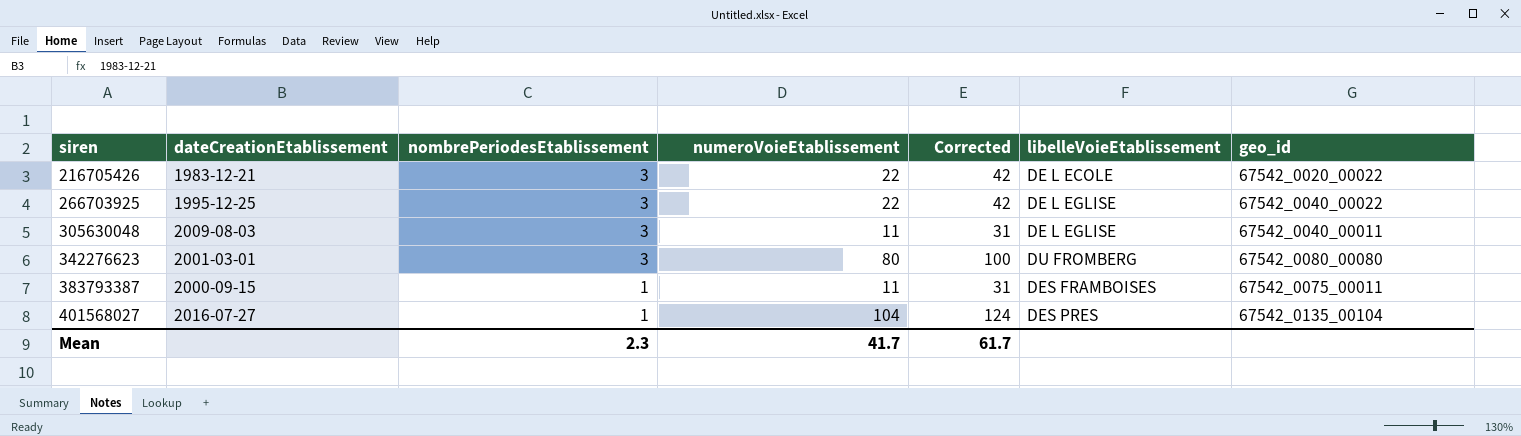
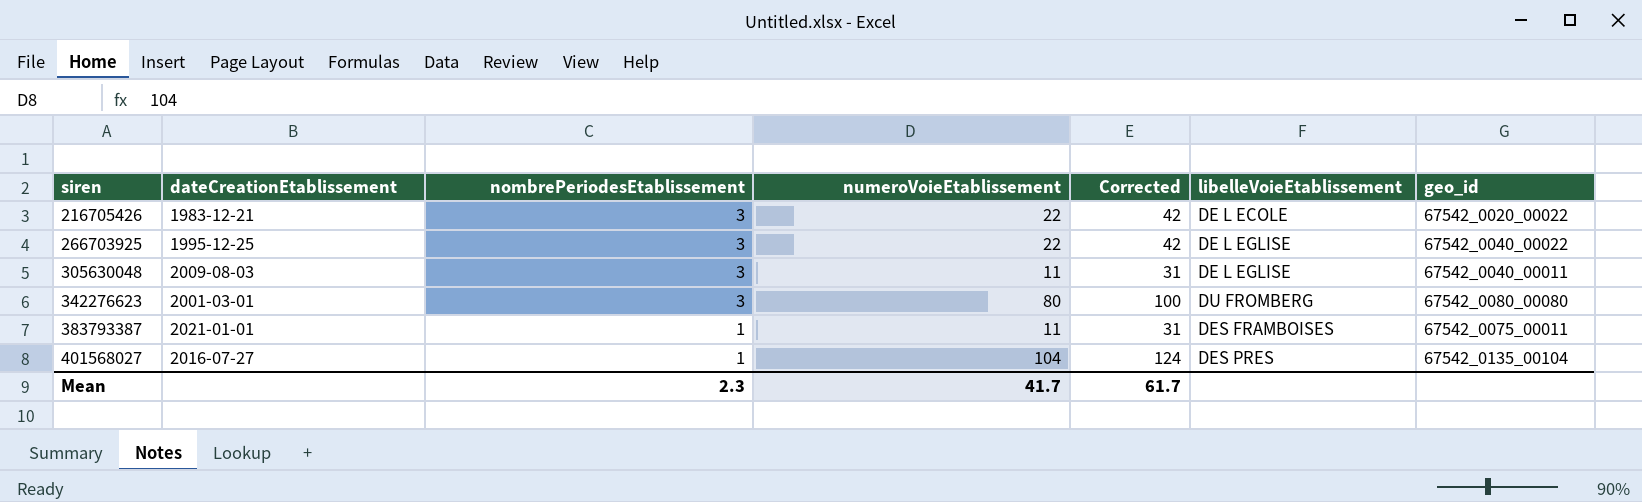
383793387 | dateCreationEtablissement: 2000-09-15 -> 2021-01-01

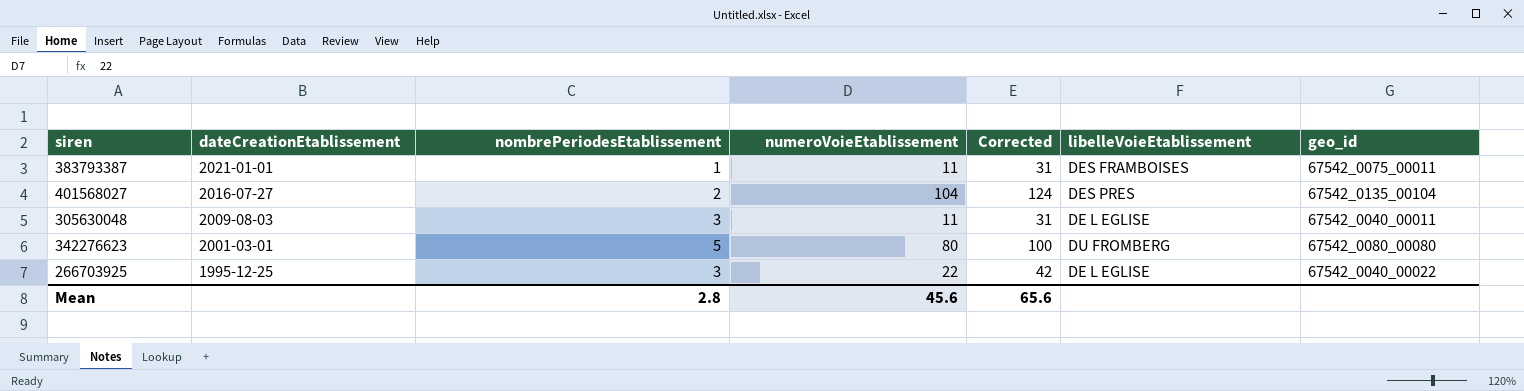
row order: siren ascending -> dateCreationEtablissement descending
row 216705426: 1983-12-21 | 3 | 22 | 42 | DE L ECOLE | 67542_0020_00022 -> none
401568027 | nombrePeriodesEtablissement: 1 -> 2
342276623 | nombrePeriodesEtablissement: 3 -> 5
Mean | nombrePeriodesEtablissement: 2.3 -> 2.8
Mean | numeroVoieEtablissement: 41.7 -> 45.6
Mean | Corrected: 61.7 -> 65.6

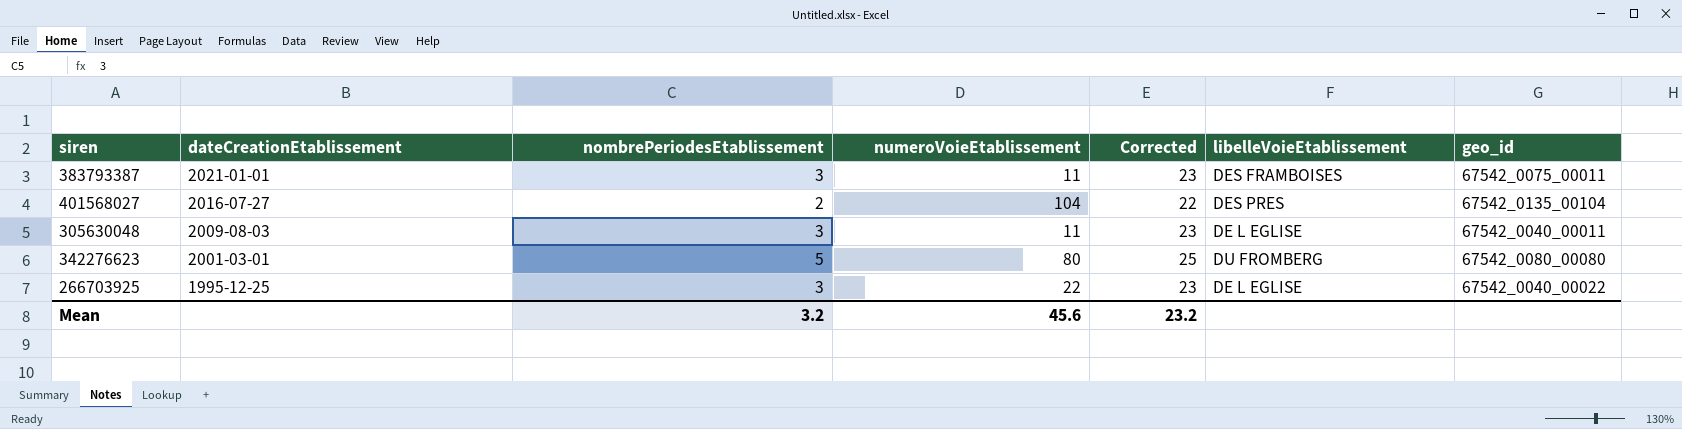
column Corrected | formula: [numeroVoieEtablissement] + 20 -> [nombrePeriodesEtablissement] + 20
383793387 | nombrePeriodesEtablissement: 1 -> 3
Mean | nombrePeriodesEtablissement: 2.8 -> 3.2
Mean | Corrected: 65.6 -> 23.2

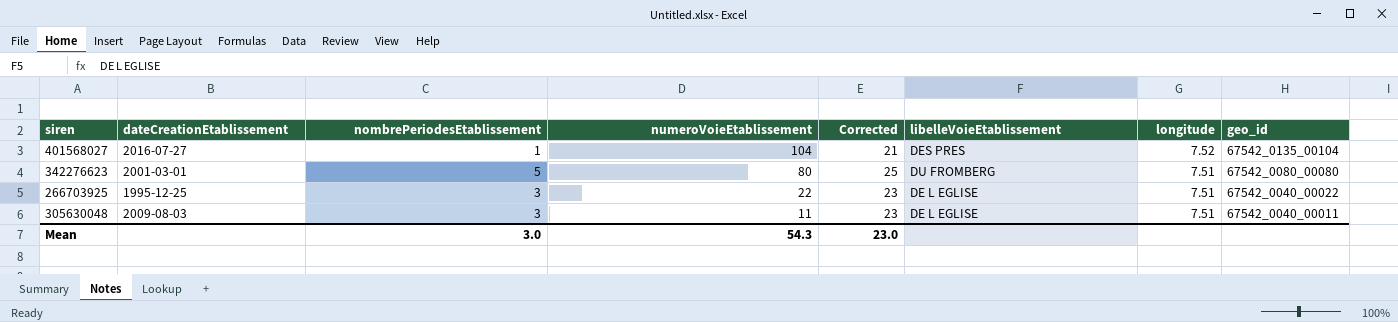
row order: dateCreationEtablissement descending -> numeroVoieEtablissement descending
column longitude | position: none -> 7
row 383793387: 2021-01-01 | 3 | 11 | 23 | DES FRAMBOISES | 67542_0075_00011 -> none
401568027 | nombrePeriodesEtablissement: 2 -> 1
401568027 | Corrected: 22 -> 21
Mean | nombrePeriodesEtablissement: 3.2 -> 3.0
Mean | numeroVoieEtablissement: 45.6 -> 54.3
Mean | Corrected: 23.2 -> 23.0

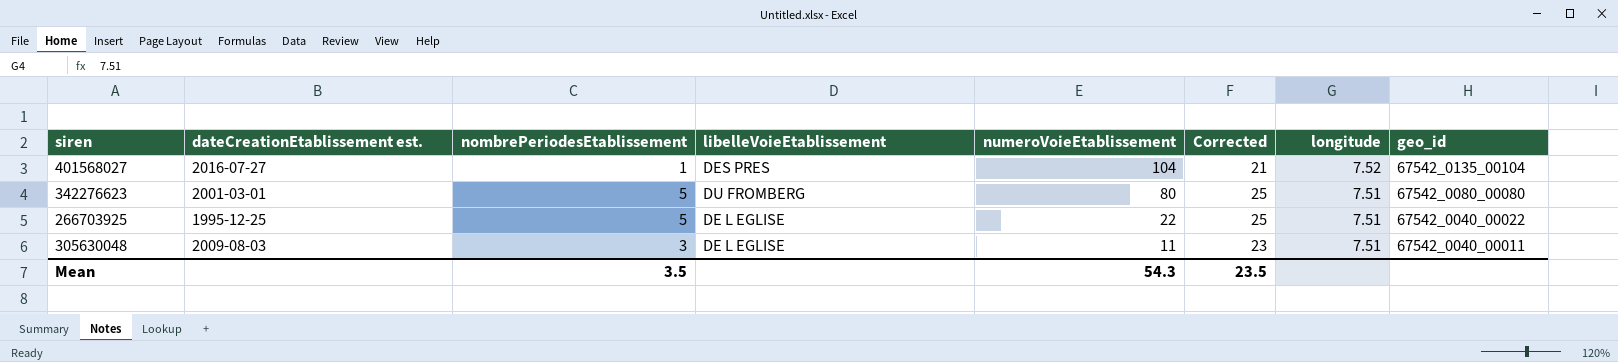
column name: dateCreationEtablissement -> dateCreationEtablissement est.
column libelleVoieEtablissement | position: 6 -> 4
266703925 | nombrePeriodesEtablissement: 3 -> 5
266703925 | Corrected: 23 -> 25
Mean | nombrePeriodesEtablissement: 3.0 -> 3.5
Mean | Corrected: 23.0 -> 23.5

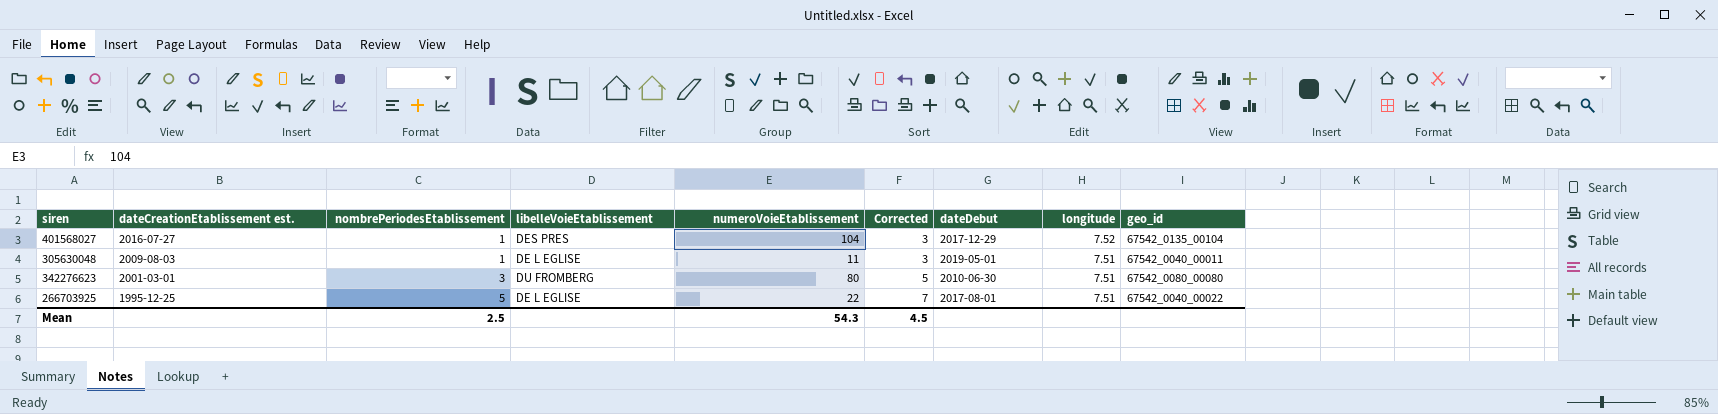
row order: numeroVoieEtablissement descending -> dateCreationEtablissement est. descending
column Corrected | formula: [nombrePeriodesEtablissement] + 20 -> [nombrePeriodesEtablissement] + 2
column dateDebut | position: none -> 7
305630048 | nombrePeriodesEtablissement: 3 -> 1
342276623 | nombrePeriodesEtablissement: 5 -> 3
Mean | nombrePeriodesEtablissement: 3.5 -> 2.5
Mean | Corrected: 23.5 -> 4.5

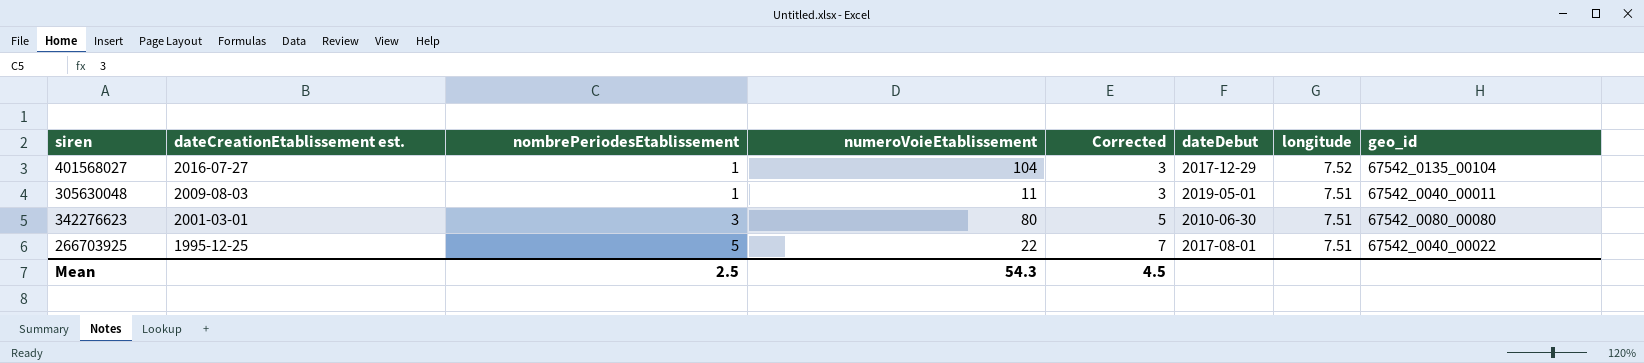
column libelleVoieEtablissement | position: 4 -> none

